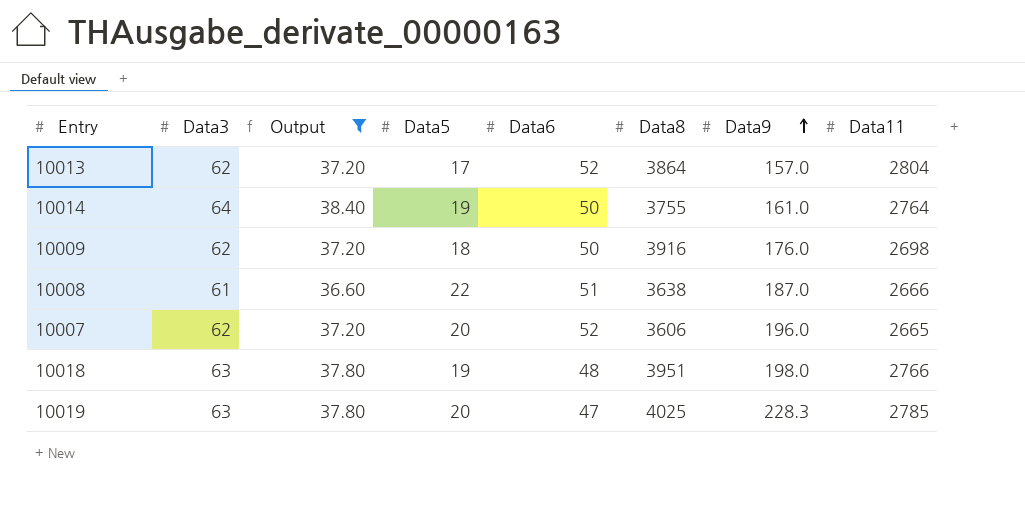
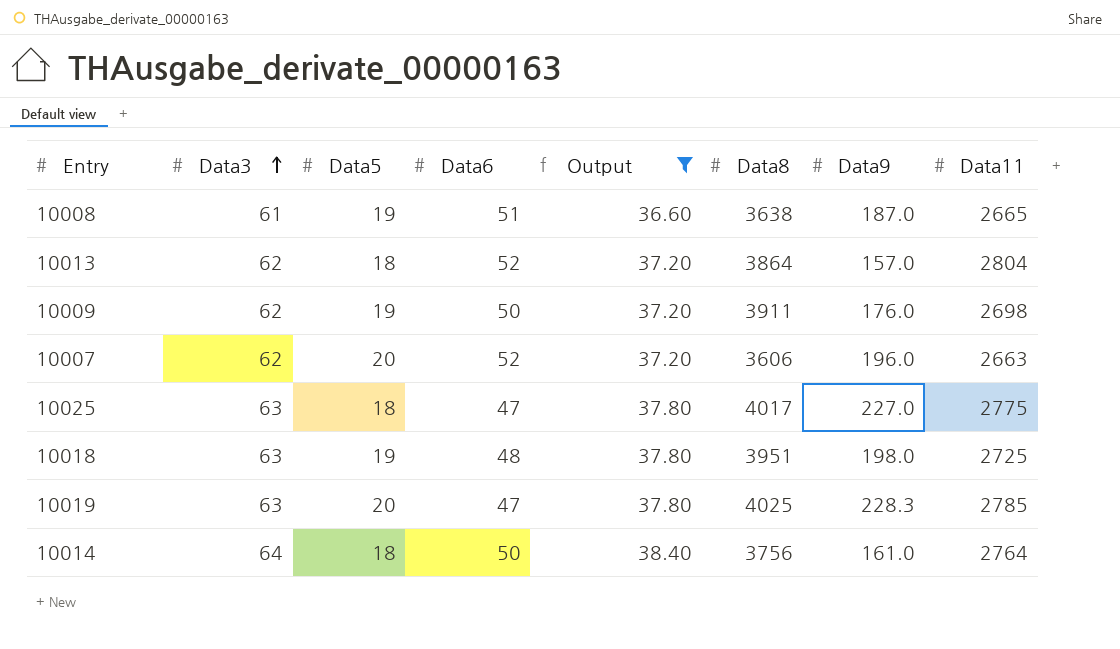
row order: Data9 ascending -> Data3 ascending
column Output | position: 3 -> 5
10008 | Data5: 22 -> 19
10008 | Data11: 2666 -> 2665
10013 | Data5: 17 -> 18
10009 | Data5: 18 -> 19
10009 | Data8: 3916 -> 3911
10007 | Data11: 2665 -> 2663
row 10025: none -> 63 | 18 | 47 | 37.80 | 4017 | 227.0 | 2775
10018 | Data11: 2766 -> 2725
10014 | Data5: 19 -> 18
10014 | Data8: 3755 -> 3756

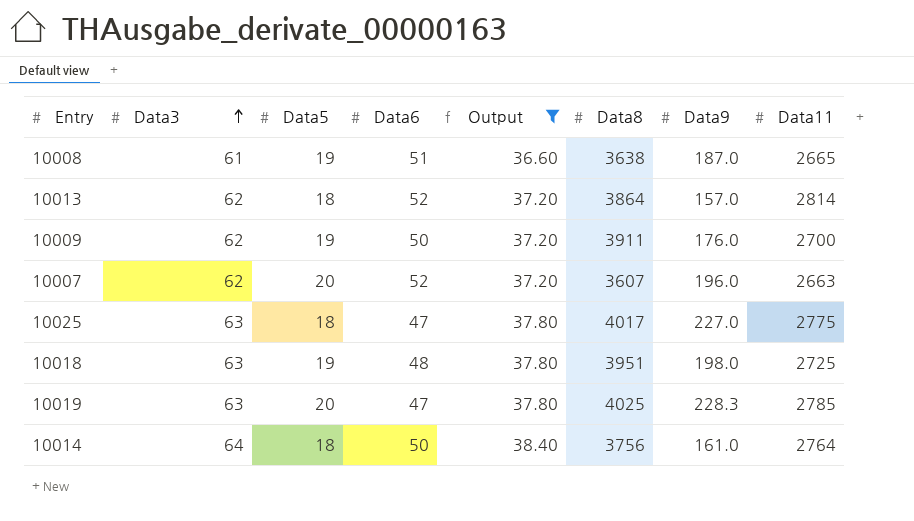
10013 | Data11: 2804 -> 2814
10009 | Data11: 2698 -> 2700
10007 | Data8: 3606 -> 3607

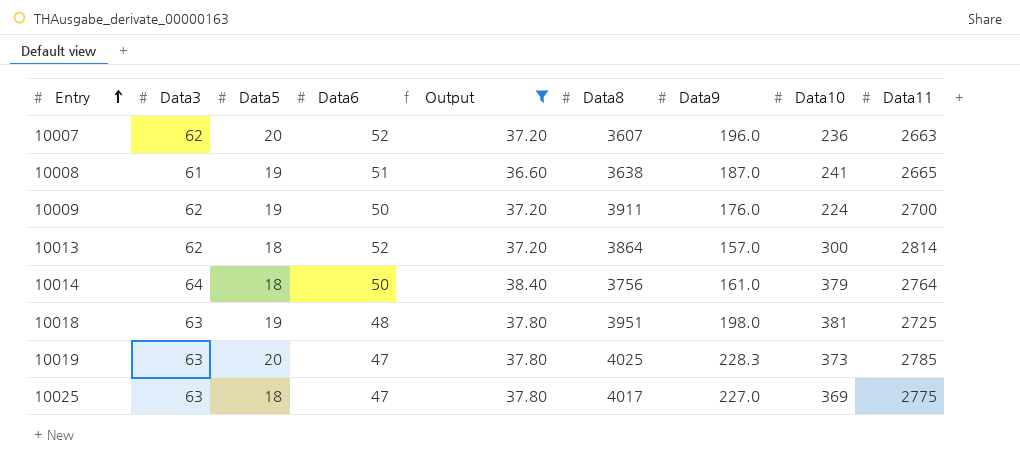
row order: Data3 ascending -> Entry ascending
column Data10 | position: none -> 8

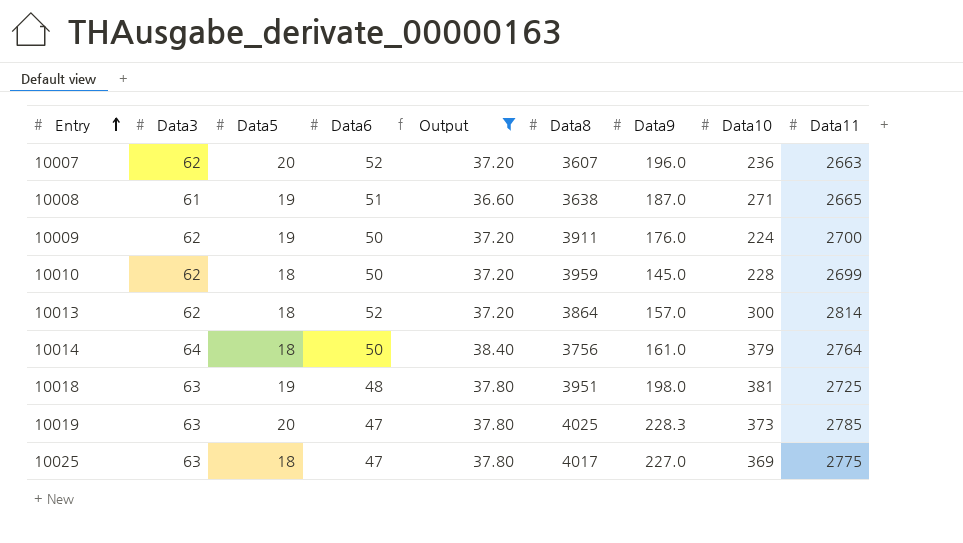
10008 | Data10: 241 -> 271
row 10010: none -> 62 | 18 | 50 | 37.20 | 3959 | 145.0 | 228 | 2699

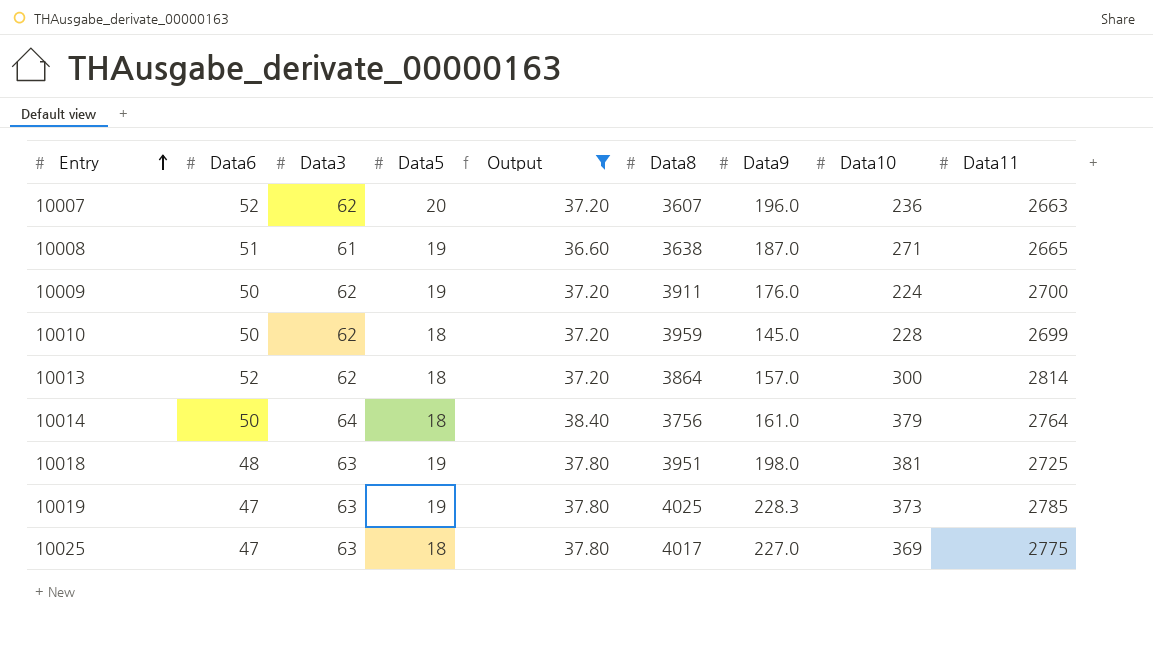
column Data6 | position: 4 -> 2
10019 | Data5: 20 -> 19

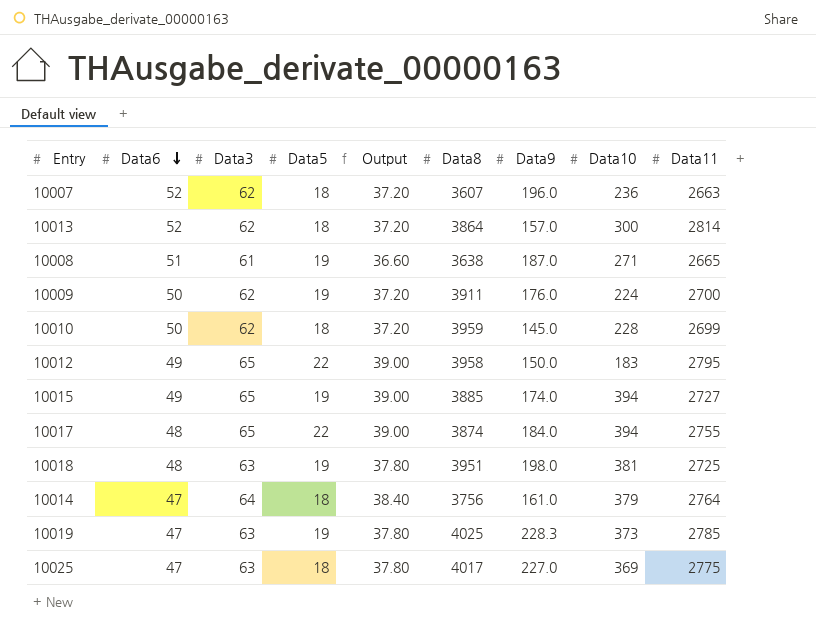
filter: Output != 39.00 -> none
row order: Entry ascending -> Data6 descending
10007 | Data5: 20 -> 18
10014 | Data6: 50 -> 47

